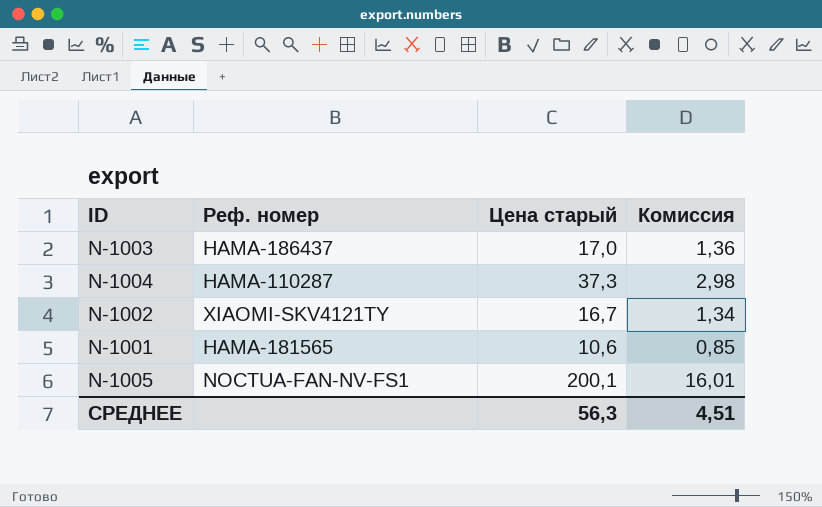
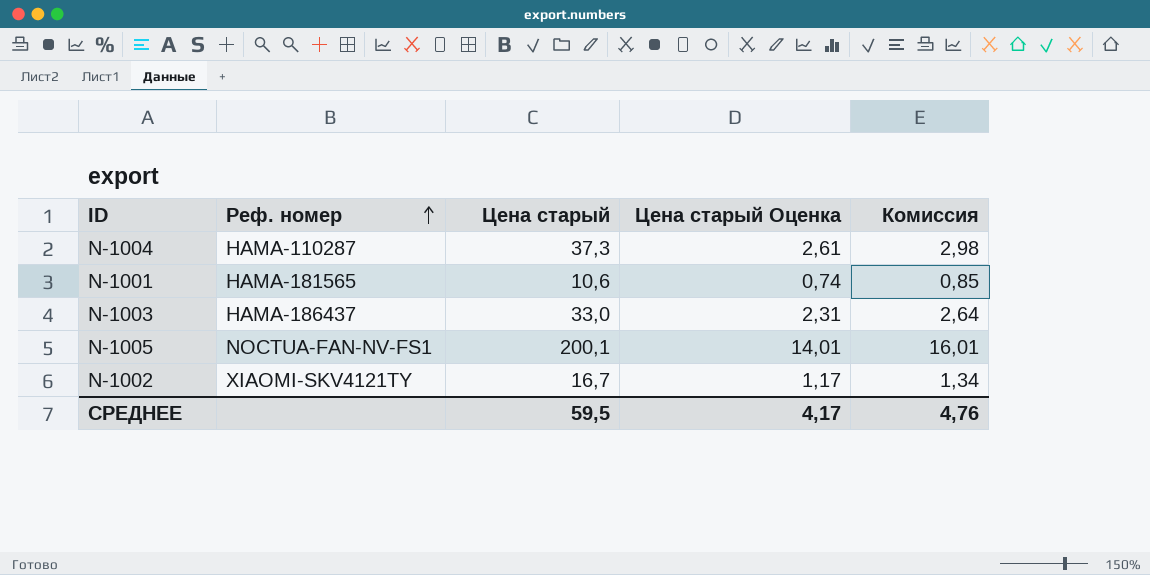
row order: none -> Реф. номер ascending
column Цена старый Оценка | formula: none -> [Цена старый] * 0,07
N-1003 | Цена старый: 17,0 -> 33,0
N-1003 | Комиссия: 1,36 -> 2,64
СРЕДНЕЕ | Цена старый: 56,3 -> 59,5
СРЕДНЕЕ | Комиссия: 4,51 -> 4,76

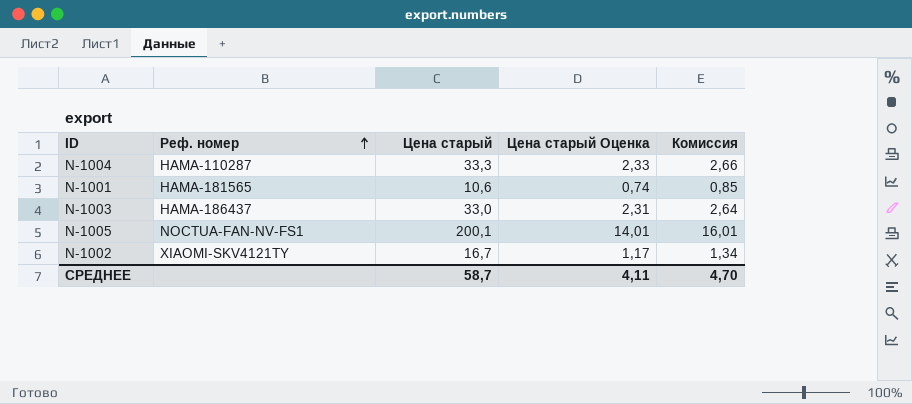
N-1004 | Цена старый: 37,3 -> 33,3
N-1004 | Цена старый Оценка: 2,61 -> 2,33
N-1004 | Комиссия: 2,98 -> 2,66
СРЕДНЕЕ | Цена старый: 59,5 -> 58,7
СРЕДНЕЕ | Цена старый Оценка: 4,17 -> 4,11
СРЕДНЕЕ | Комиссия: 4,76 -> 4,70

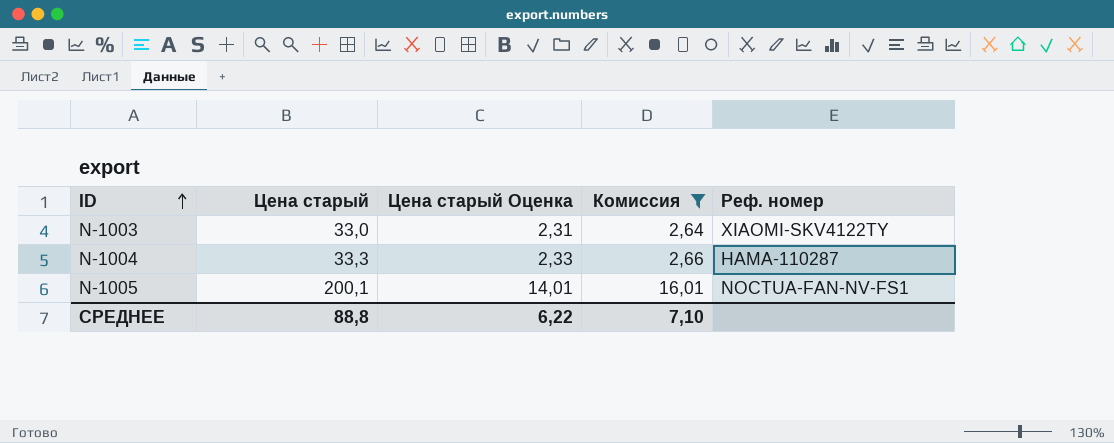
filter: none -> Комиссия >= 2,64
row order: Реф. номер ascending -> ID ascending
column Реф. номер | position: 2 -> 5
N-1003 | Реф. номер: HAMA-186437 -> XIAOMI-SKV4122TY
СРЕДНЕЕ | Цена старый: 58,7 -> 88,8
СРЕДНЕЕ | Цена старый Оценка: 4,11 -> 6,22
СРЕДНЕЕ | Комиссия: 4,70 -> 7,10

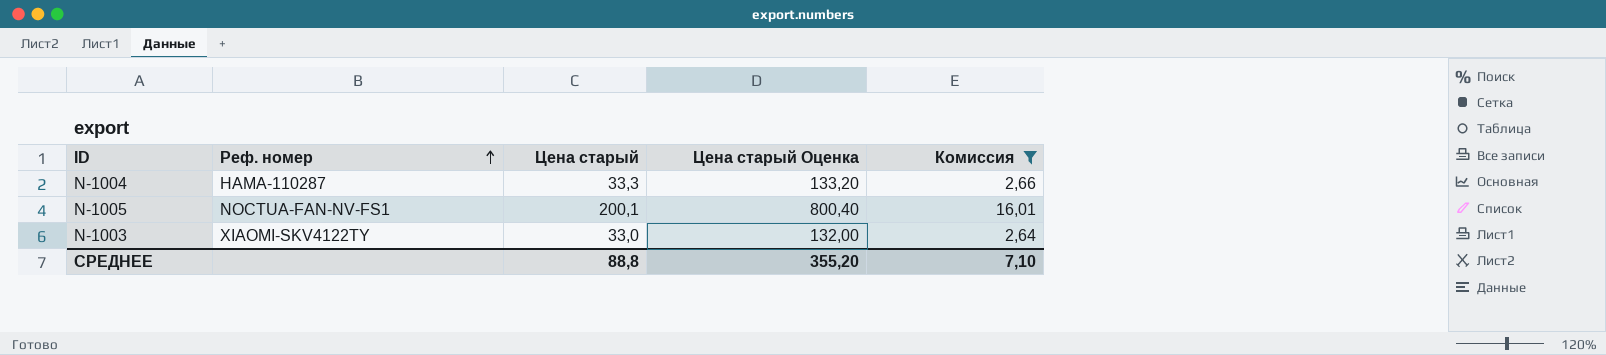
row order: ID ascending -> Реф. номер ascending
column Реф. номер | position: 5 -> 2
column Цена старый Оценка | formula: [Цена старый] * 0,07 -> [Цена старый] * 4
СРЕДНЕЕ | Цена старый Оценка: 6,22 -> 355,20

